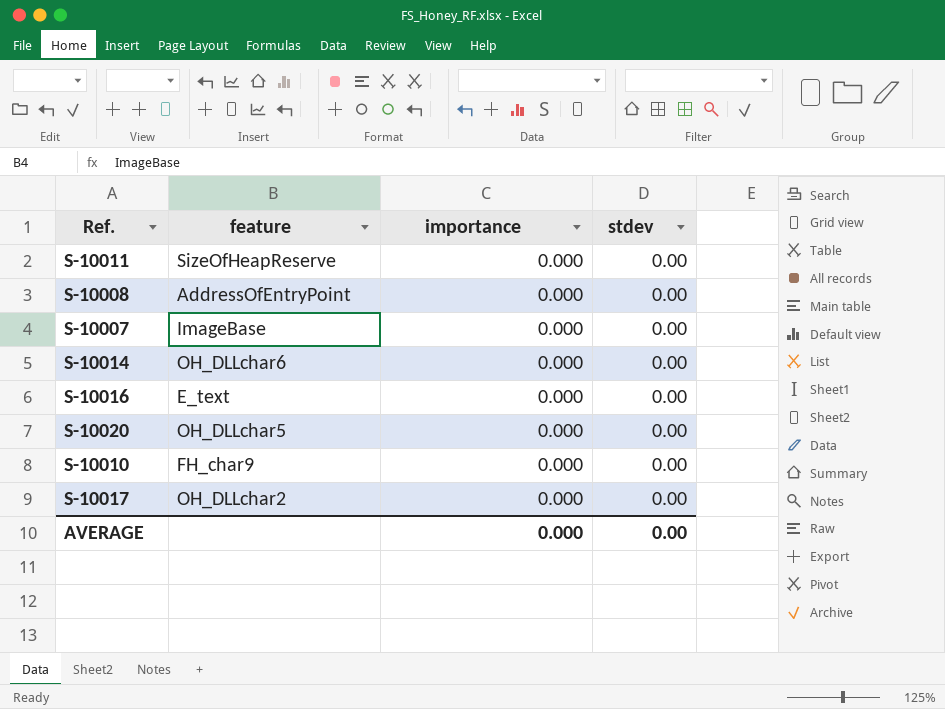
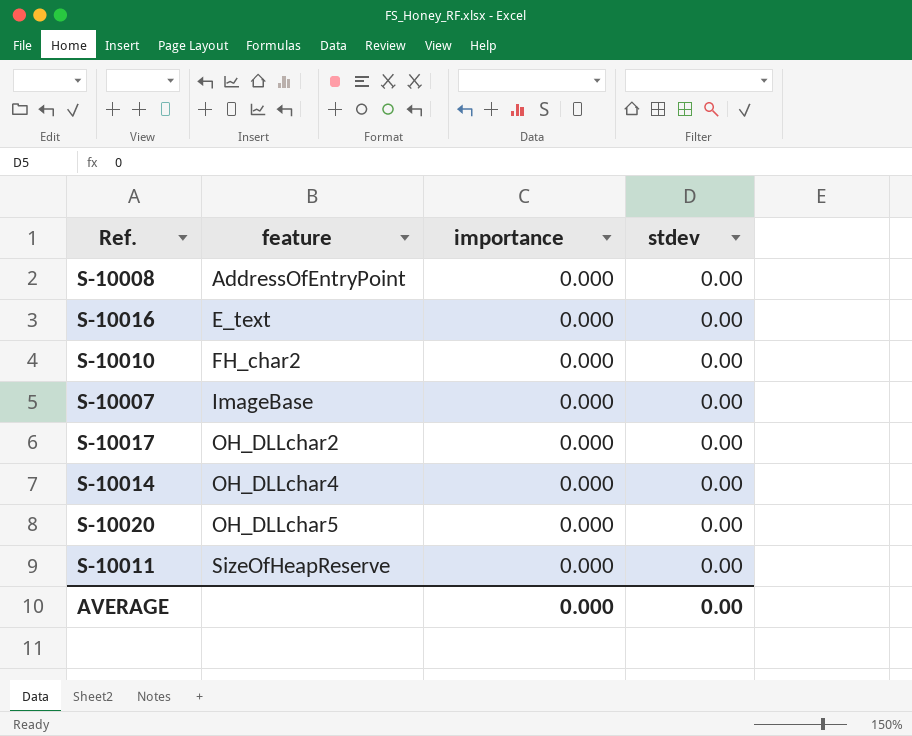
row order: none -> feature ascending
S-10010 | feature: FH_char9 -> FH_char2
S-10014 | feature: OH_DLLchar6 -> OH_DLLchar4

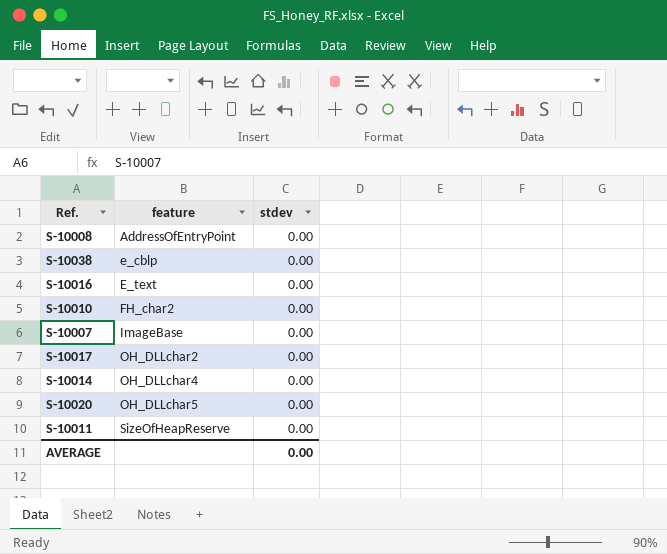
column importance | position: 3 -> none
row S-10038: none -> e_cblp | 0.00

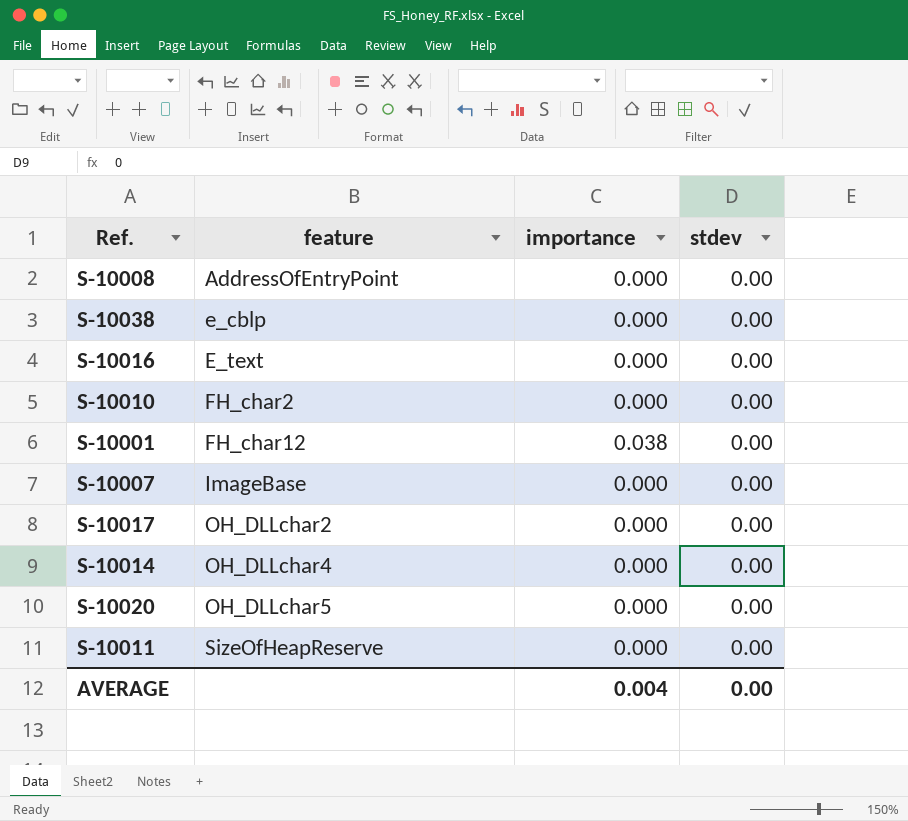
column importance | position: none -> 3
row S-10001: none -> FH_char12 | 0.038 | 0.00

